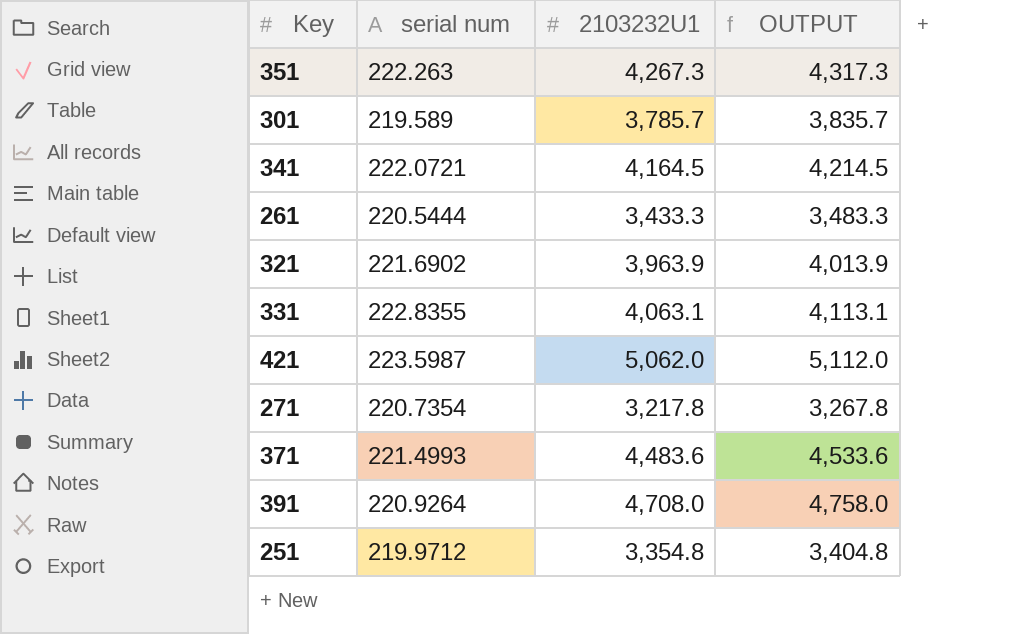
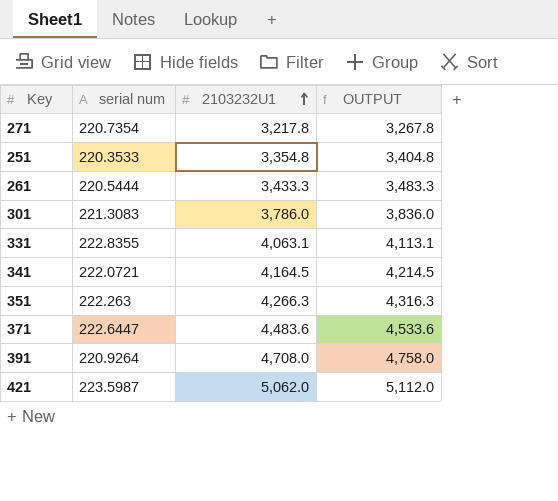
row order: none -> 2103232U1 ascending
row 321: 221.6902 | 3,963.9 | 4,013.9 -> none
251 | serial num: 219.9712 -> 220.3533
301 | serial num: 219.589 -> 221.3083
301 | 2103232U1: 3,785.7 -> 3,786.0
301 | OUTPUT: 3,835.7 -> 3,836.0
351 | 2103232U1: 4,267.3 -> 4,266.3
351 | OUTPUT: 4,317.3 -> 4,316.3
371 | serial num: 221.4993 -> 222.6447

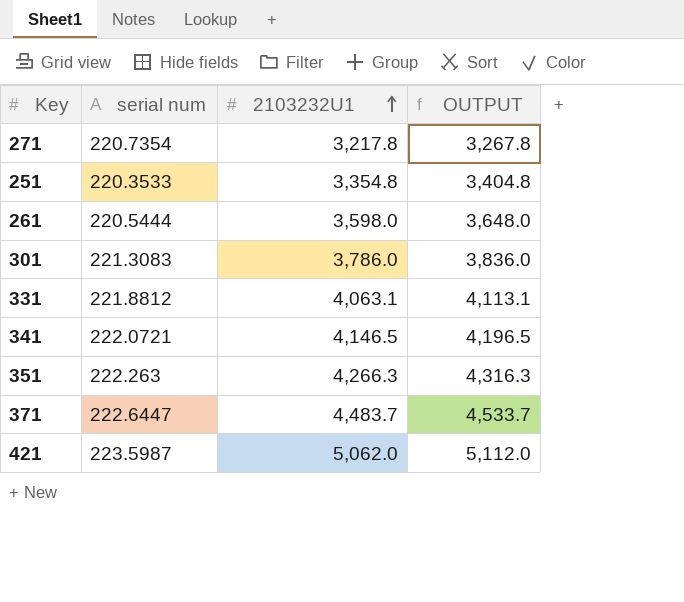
row 391: 220.9264 | 4,708.0 | 4,758.0 -> none
261 | 2103232U1: 3,433.3 -> 3,598.0
261 | OUTPUT: 3,483.3 -> 3,648.0
331 | serial num: 222.8355 -> 221.8812
341 | 2103232U1: 4,164.5 -> 4,146.5
341 | OUTPUT: 4,214.5 -> 4,196.5
371 | 2103232U1: 4,483.6 -> 4,483.7
371 | OUTPUT: 4,533.6 -> 4,533.7

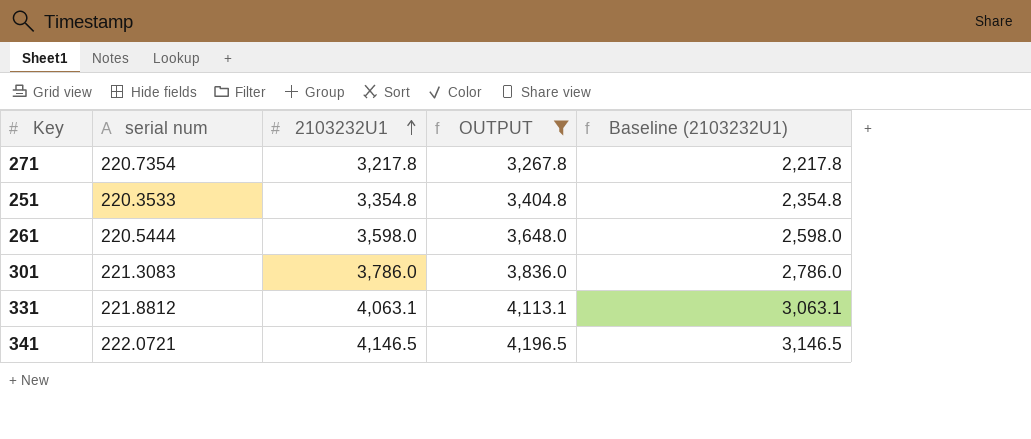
filter: none -> OUTPUT <= 4,196.5
column Baseline (2103232U1) | formula: none -> [2103232U1] - 1000

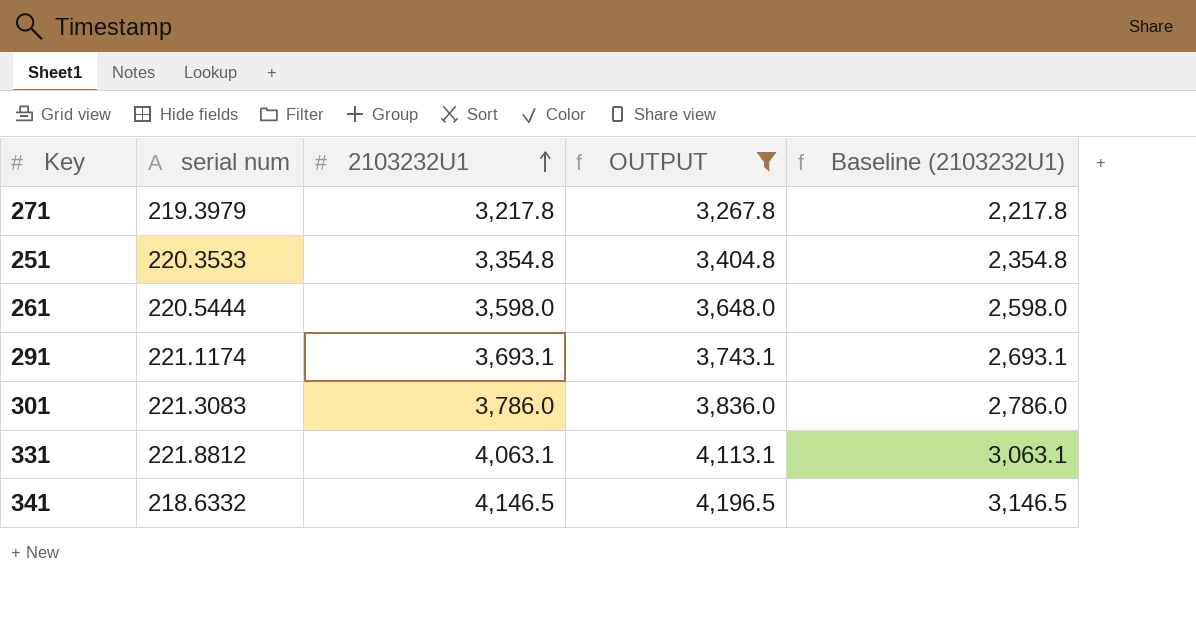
271 | serial num: 220.7354 -> 219.3979
row 291: none -> 221.1174 | 3,693.1 | 3,743.1 | 2,693.1
341 | serial num: 222.0721 -> 218.6332

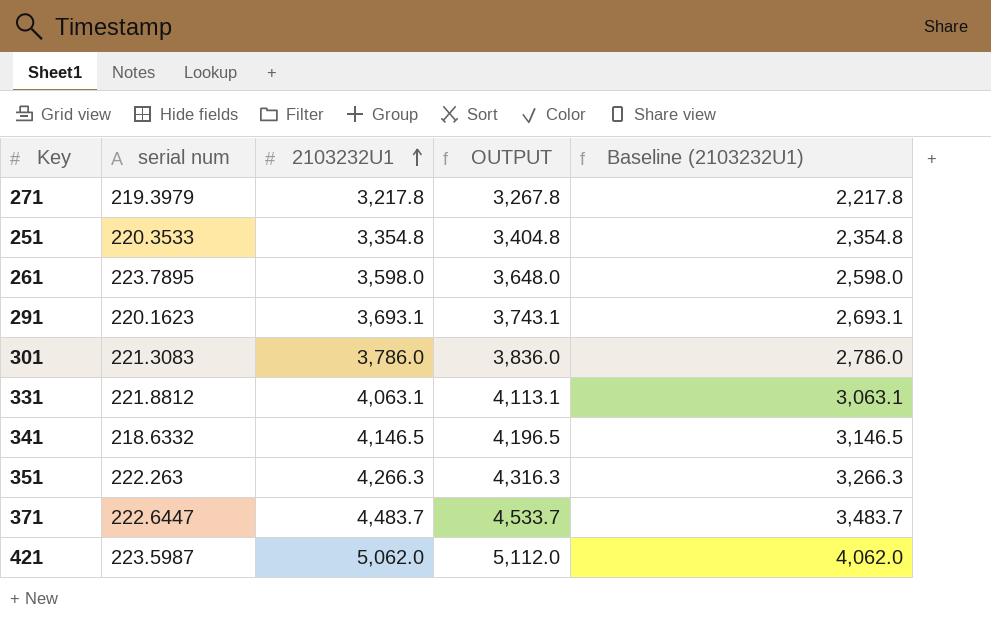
filter: OUTPUT <= 4,196.5 -> none
261 | serial num: 220.5444 -> 223.7895
291 | serial num: 221.1174 -> 220.1623

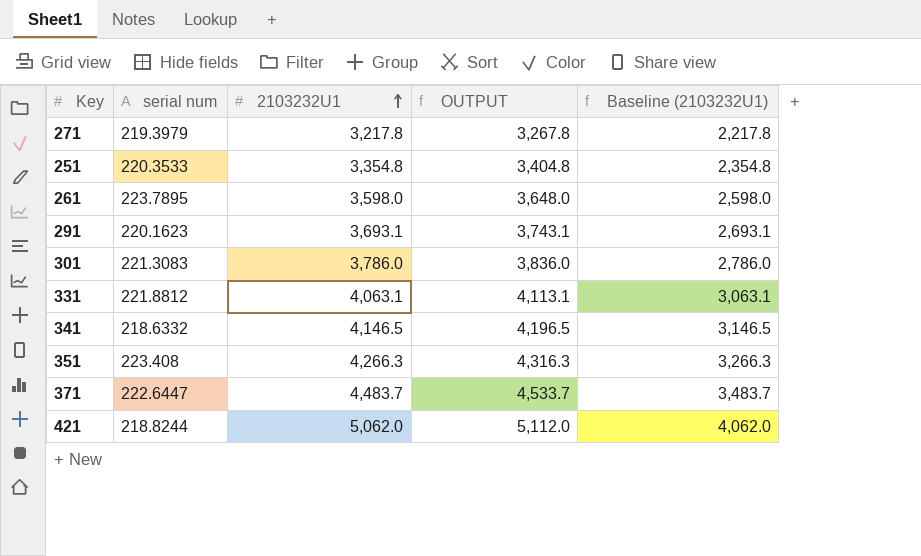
351 | serial num: 222.263 -> 223.408
421 | serial num: 223.5987 -> 218.8244

